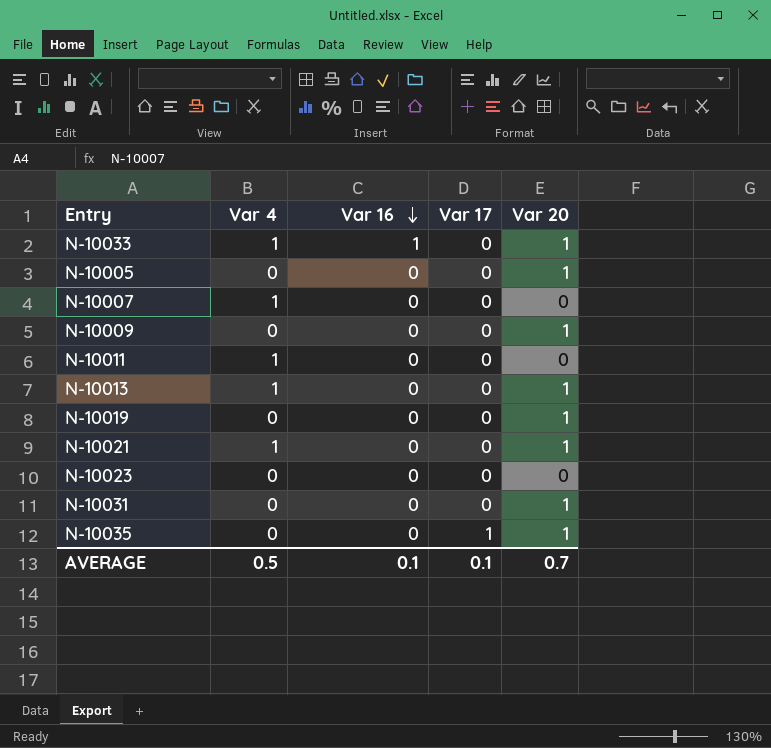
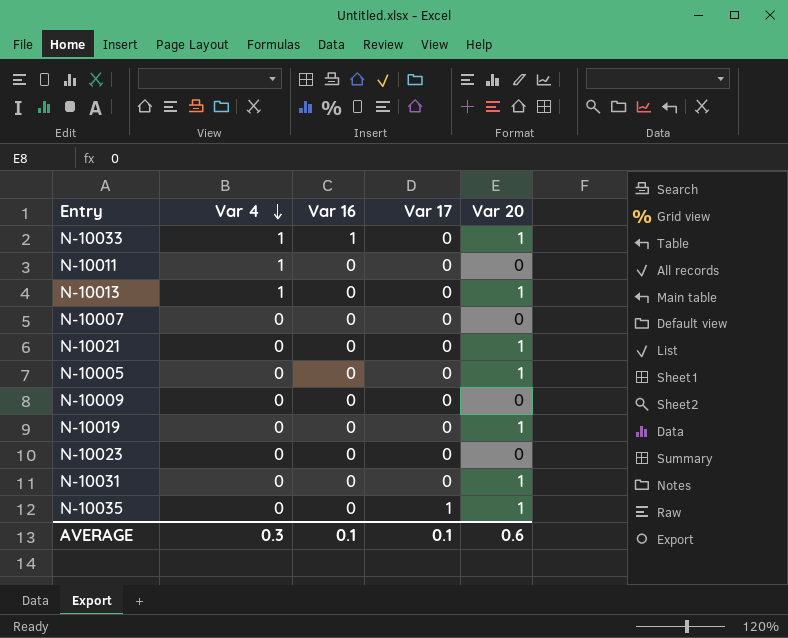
row order: Var 16 descending -> Var 4 descending
N-10007 | Var 4: 1 -> 0
N-10021 | Var 4: 1 -> 0
N-10009 | Var 20: 1 -> 0
AVERAGE | Var 4: 0.5 -> 0.3
AVERAGE | Var 20: 0.7 -> 0.6

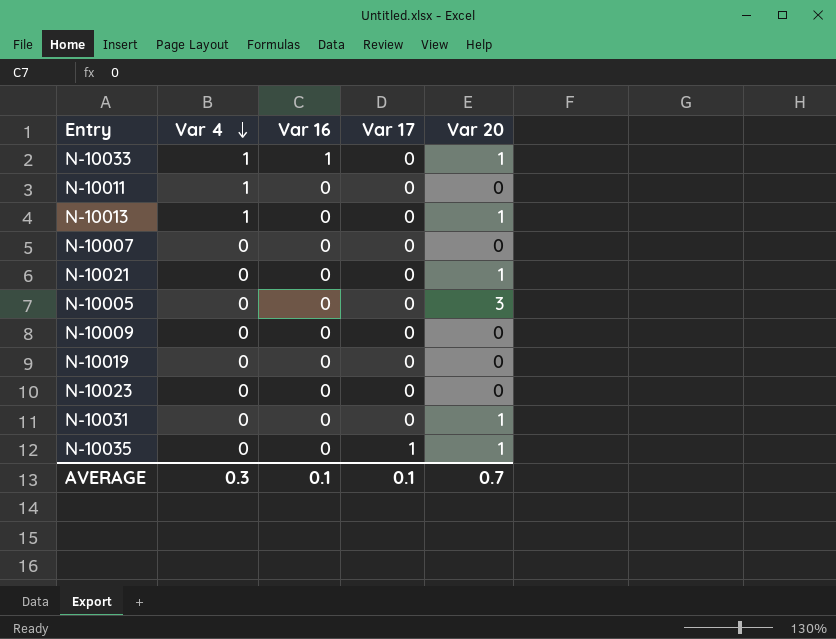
N-10005 | Var 20: 1 -> 3
N-10019 | Var 20: 1 -> 0
AVERAGE | Var 20: 0.6 -> 0.7

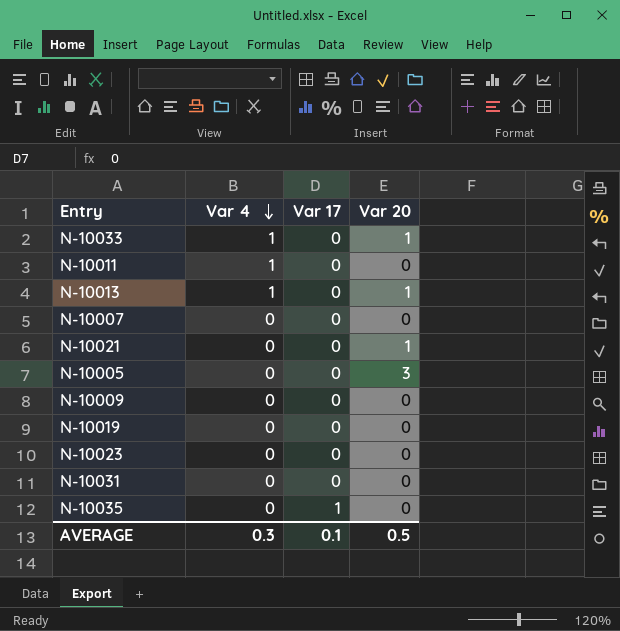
column Var 16 | position: 3 -> none
N-10031 | Var 20: 1 -> 0
N-10035 | Var 20: 1 -> 0
AVERAGE | Var 20: 0.7 -> 0.5

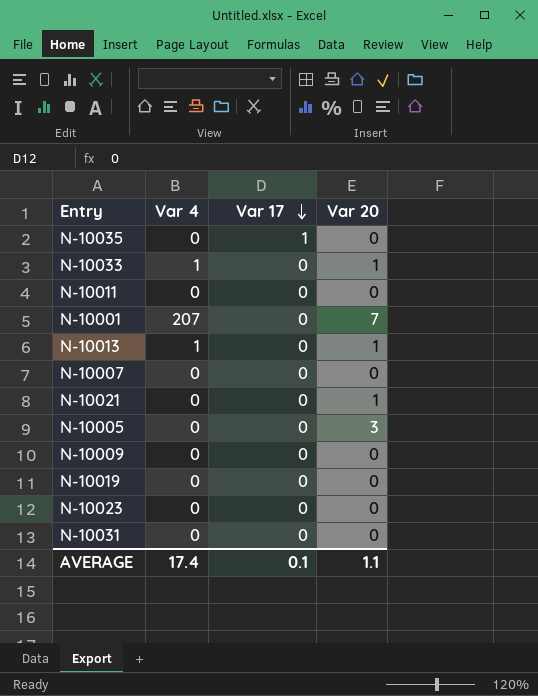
row order: Var 4 descending -> Var 17 descending
N-10011 | Var 4: 1 -> 0
row N-10001: none -> 207 | 0 | 7
AVERAGE | Var 4: 0.3 -> 17.4
AVERAGE | Var 20: 0.5 -> 1.1

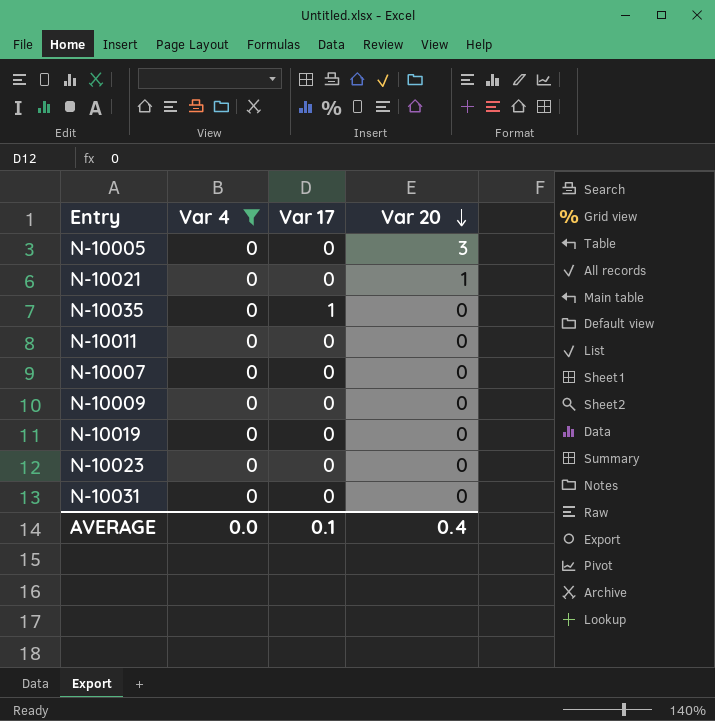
filter: none -> Var 4 = 0
row order: Var 17 descending -> Var 20 descending
AVERAGE | Var 4: 17.4 -> 0.0
AVERAGE | Var 20: 1.1 -> 0.4

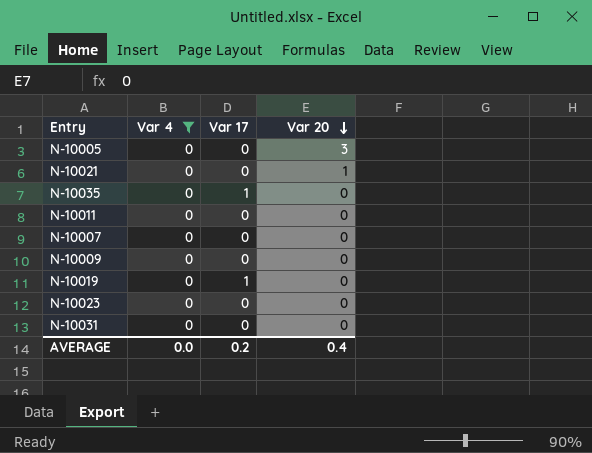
N-10019 | Var 17: 0 -> 1
AVERAGE | Var 17: 0.1 -> 0.2

